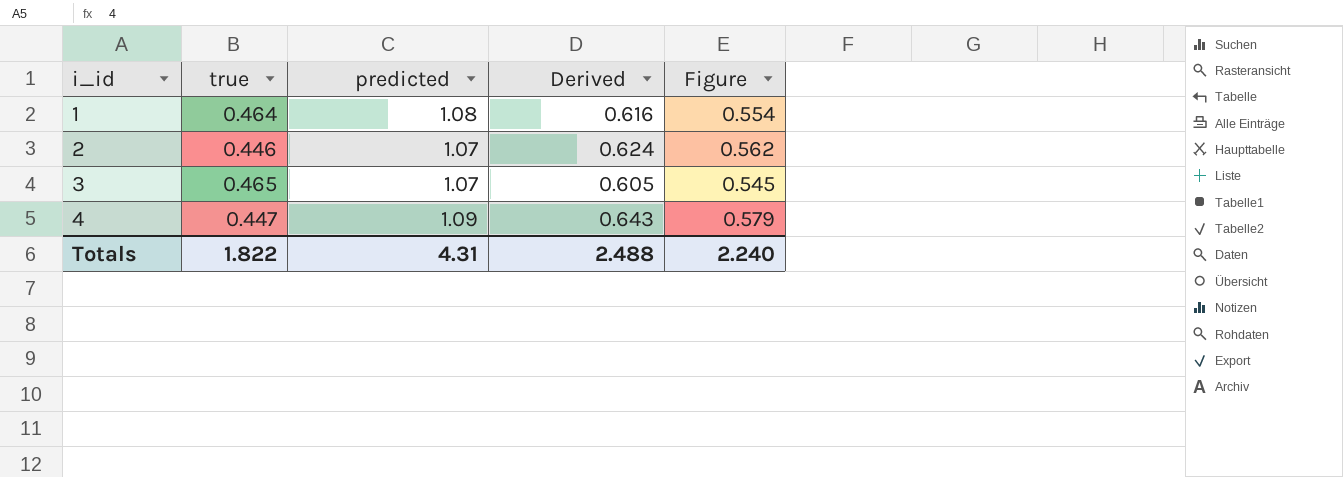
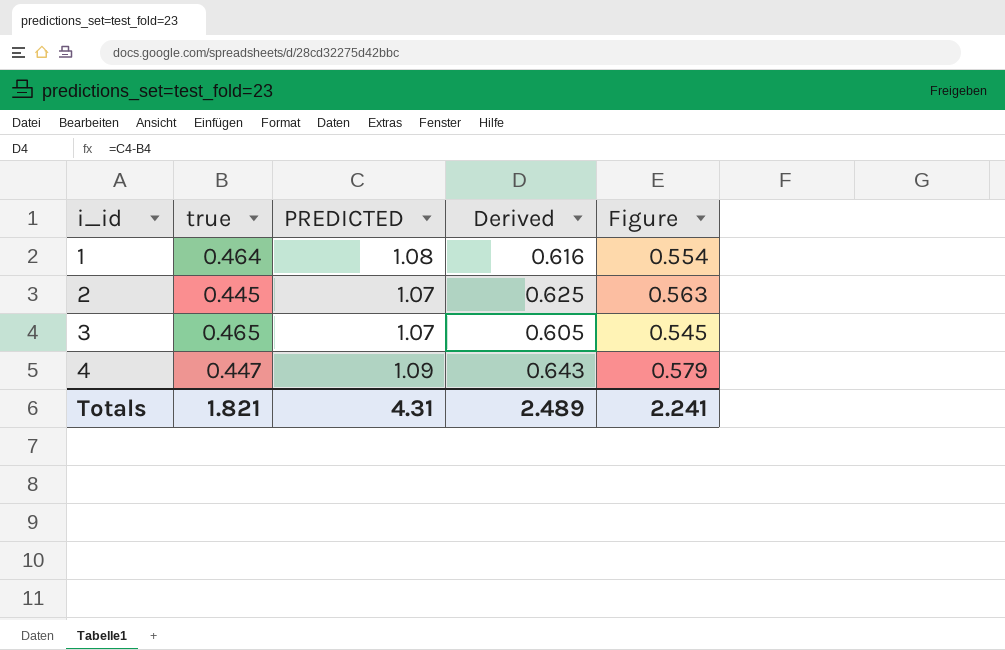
column name: predicted -> PREDICTED
2 | true: 0.446 -> 0.445
2 | Derived: 0.624 -> 0.625
2 | Figure: 0.562 -> 0.563
Totals | true: 1.822 -> 1.821
Totals | Derived: 2.488 -> 2.489
Totals | Figure: 2.240 -> 2.241

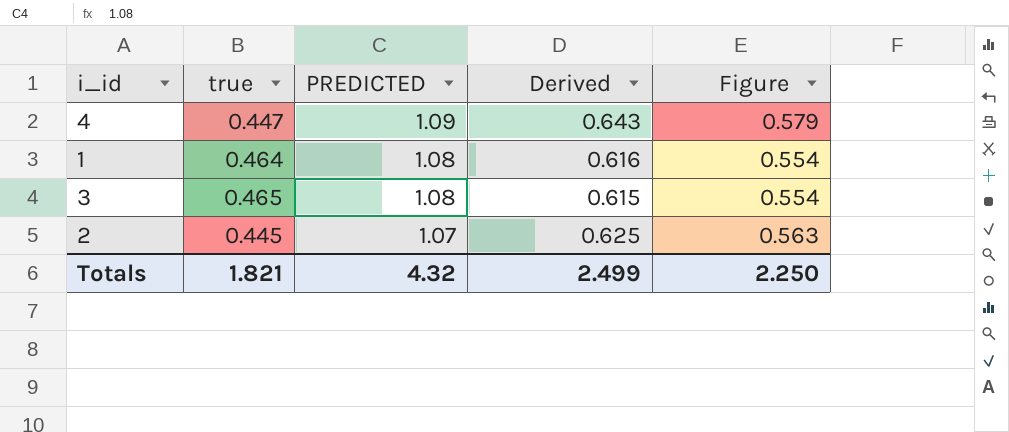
row order: i_id ascending -> PREDICTED descending
3 | PREDICTED: 1.07 -> 1.08
3 | Derived: 0.605 -> 0.615
3 | Figure: 0.545 -> 0.554
Totals | PREDICTED: 4.31 -> 4.32
Totals | Derived: 2.489 -> 2.499
Totals | Figure: 2.241 -> 2.250

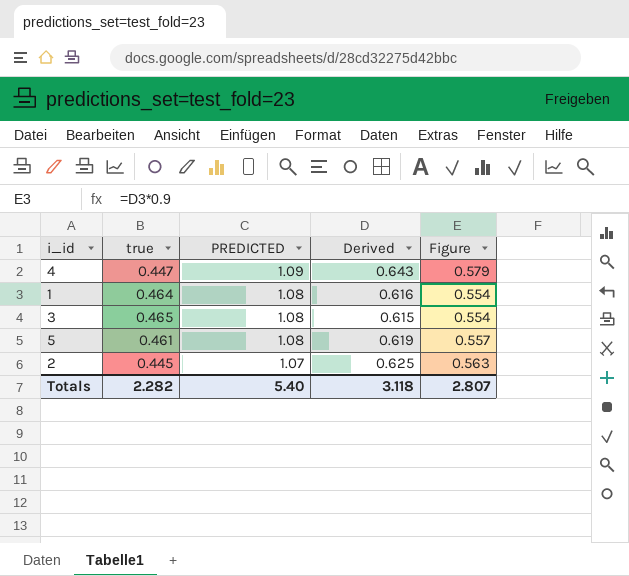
row 5: none -> 0.461 | 1.08 | 0.619 | 0.557
Totals | true: 1.821 -> 2.282
Totals | PREDICTED: 4.32 -> 5.40
Totals | Derived: 2.499 -> 3.118
Totals | Figure: 2.250 -> 2.807

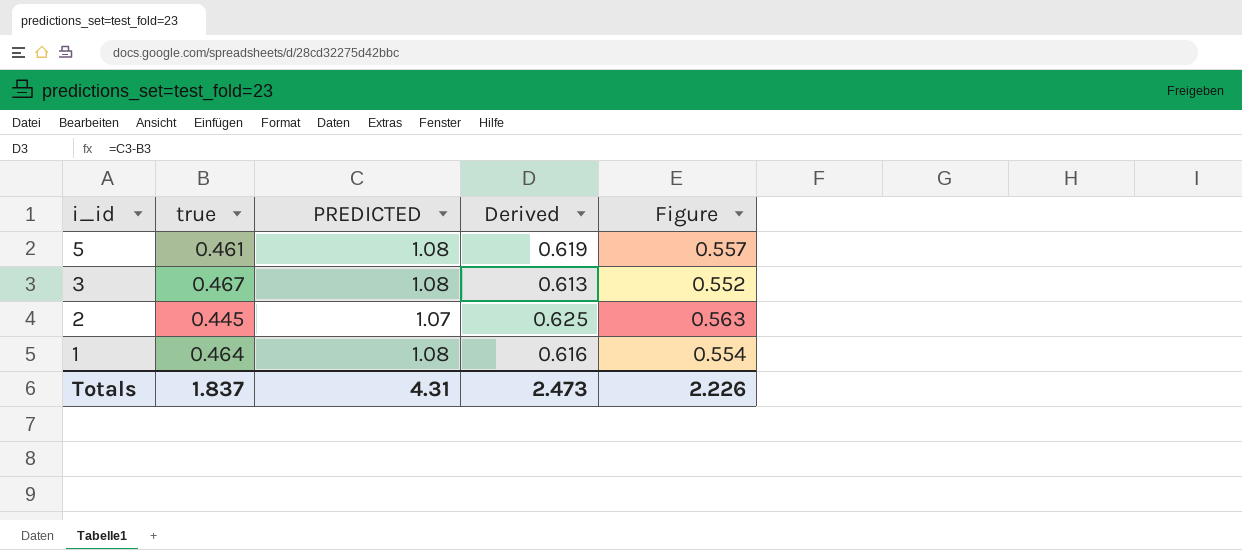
row order: PREDICTED descending -> i_id descending
row 4: 0.447 | 1.09 | 0.643 | 0.579 -> none
3 | true: 0.465 -> 0.467
3 | Derived: 0.615 -> 0.613
3 | Figure: 0.554 -> 0.552
Totals | true: 2.282 -> 1.837
Totals | PREDICTED: 5.40 -> 4.31
Totals | Derived: 3.118 -> 2.473
Totals | Figure: 2.807 -> 2.226

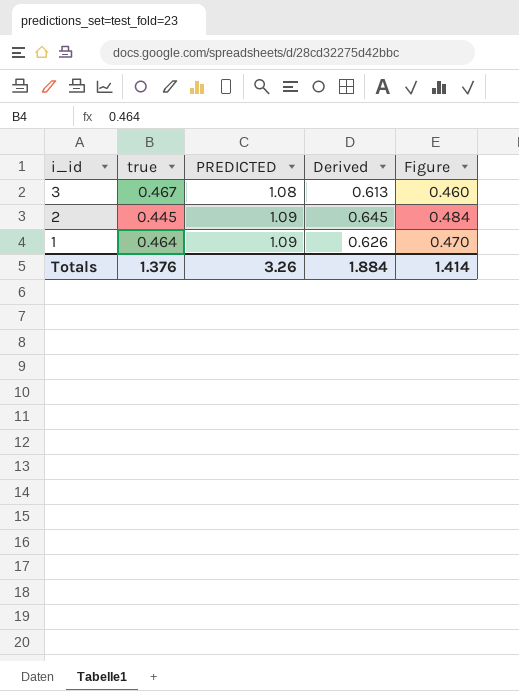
column Figure | formula: [Derived] * 0.9 -> [Derived] * 0.75
row 5: 0.461 | 1.08 | 0.619 | 0.557 -> none
2 | PREDICTED: 1.07 -> 1.09
2 | Derived: 0.625 -> 0.645
1 | PREDICTED: 1.08 -> 1.09
1 | Derived: 0.616 -> 0.626
Totals | true: 1.837 -> 1.376
Totals | PREDICTED: 4.31 -> 3.26
Totals | Derived: 2.473 -> 1.884
Totals | Figure: 2.226 -> 1.414

